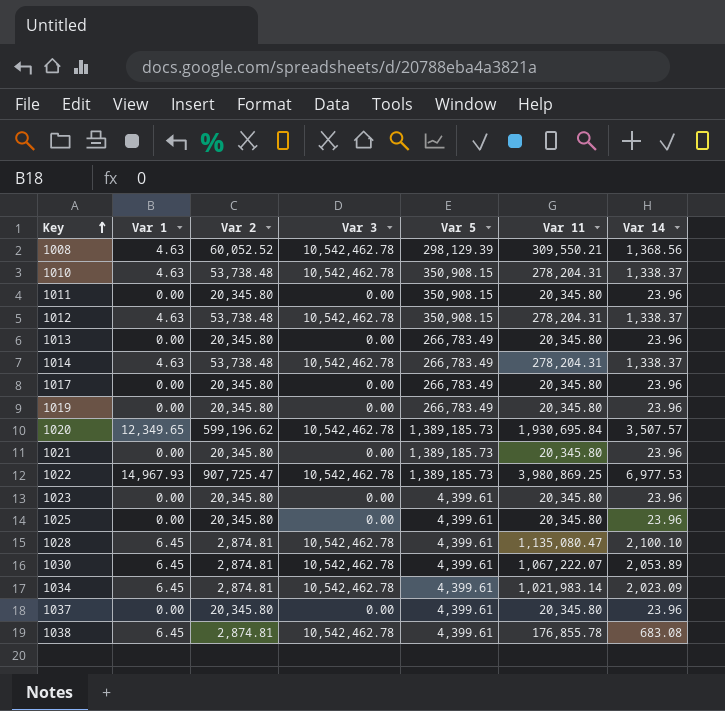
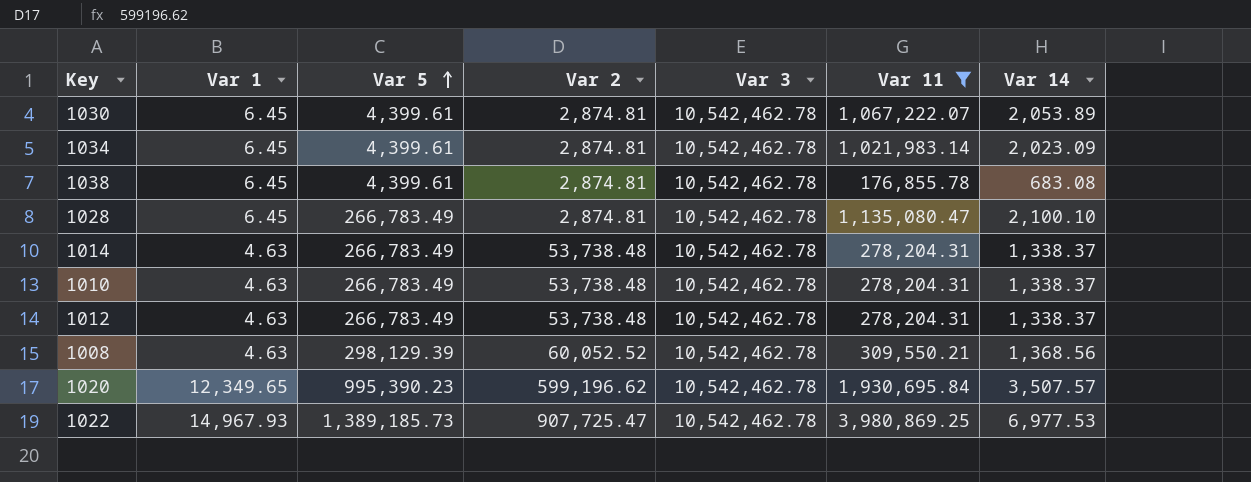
filter: none -> Var 11 != 20,345.80
row order: Key ascending -> Var 5 ascending
column Var 5 | position: 5 -> 3
1028 | Var 5: 4,399.61 -> 266,783.49
1010 | Var 5: 350,908.15 -> 266,783.49
1012 | Var 5: 350,908.15 -> 266,783.49
1020 | Var 5: 1,389,185.73 -> 995,390.23

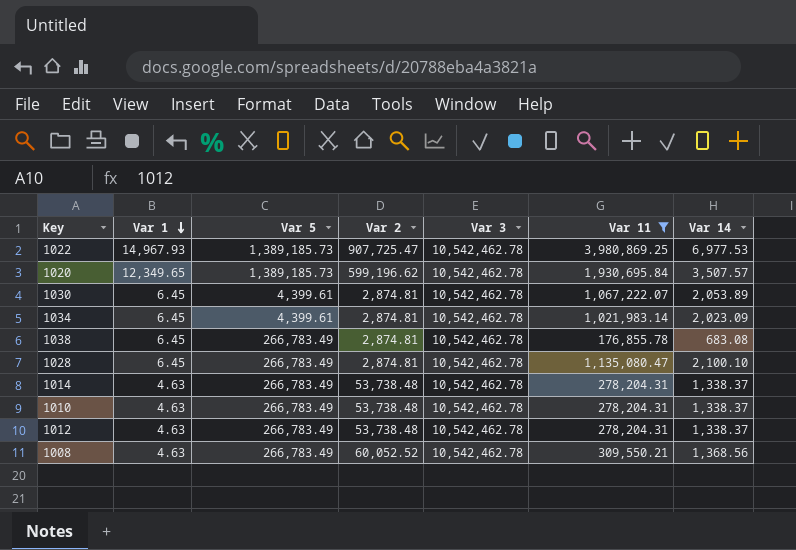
row order: Var 5 ascending -> Var 1 descending
1020 | Var 5: 995,390.23 -> 1,389,185.73
1038 | Var 5: 4,399.61 -> 266,783.49
1008 | Var 5: 298,129.39 -> 266,783.49

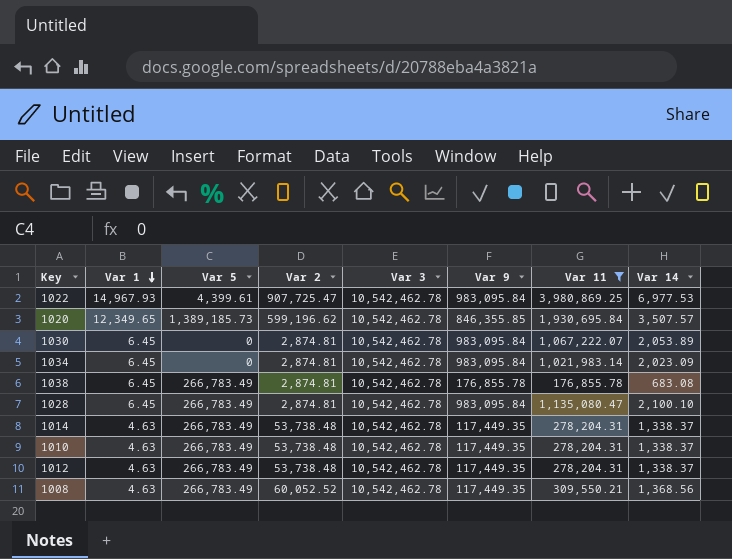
column Var 9 | position: none -> 6
1022 | Var 5: 1,389,185.73 -> 4,399.61
1030 | Var 5: 4,399.61 -> 0
1034 | Var 5: 4,399.61 -> 0

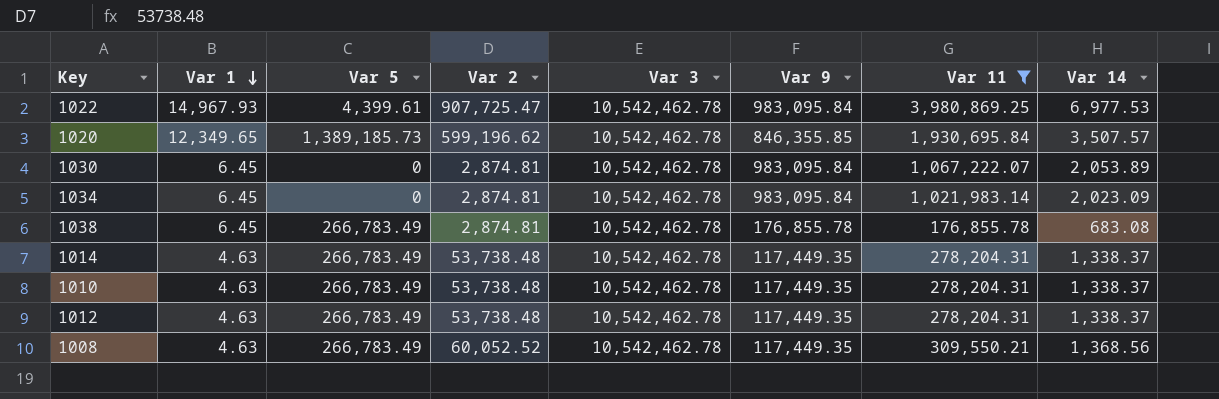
row 1028: 6.45 | 266,783.49 | 2,874.81 | 10,542,462.78 | 983,095.84 | 1,135,080.47 | 2,100.10 -> none

